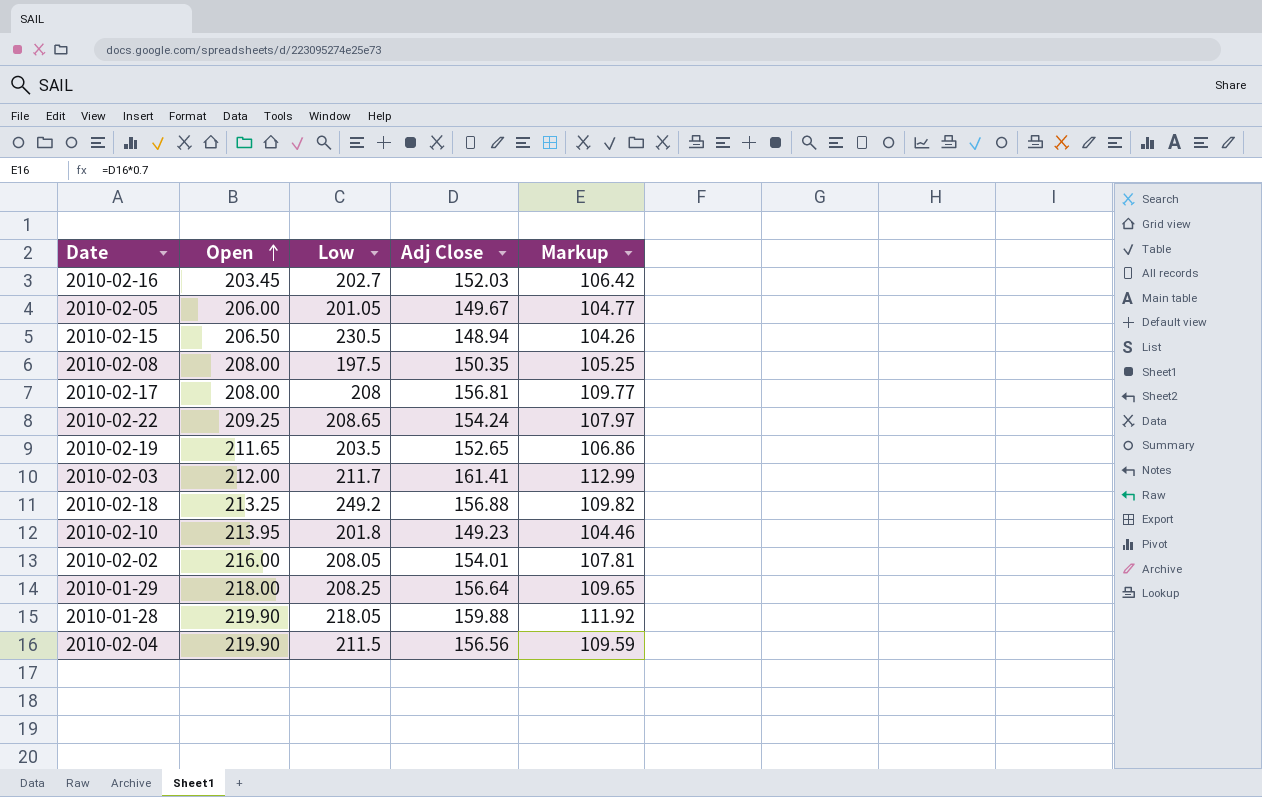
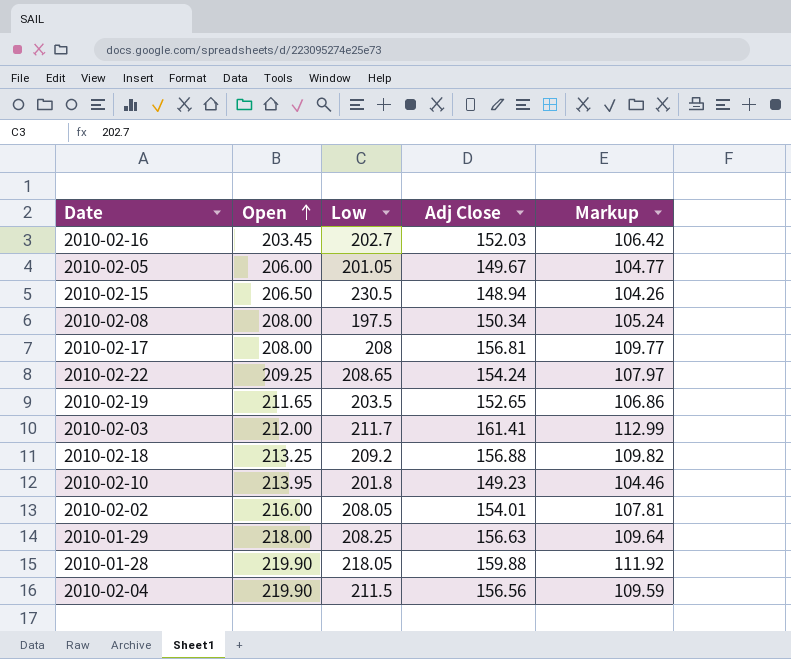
2010-02-08 | Adj Close: 150.35 -> 150.34
2010-02-08 | Markup: 105.25 -> 105.24
2010-02-18 | Low: 249.2 -> 209.2
2010-01-29 | Adj Close: 156.64 -> 156.63
2010-01-29 | Markup: 109.65 -> 109.64

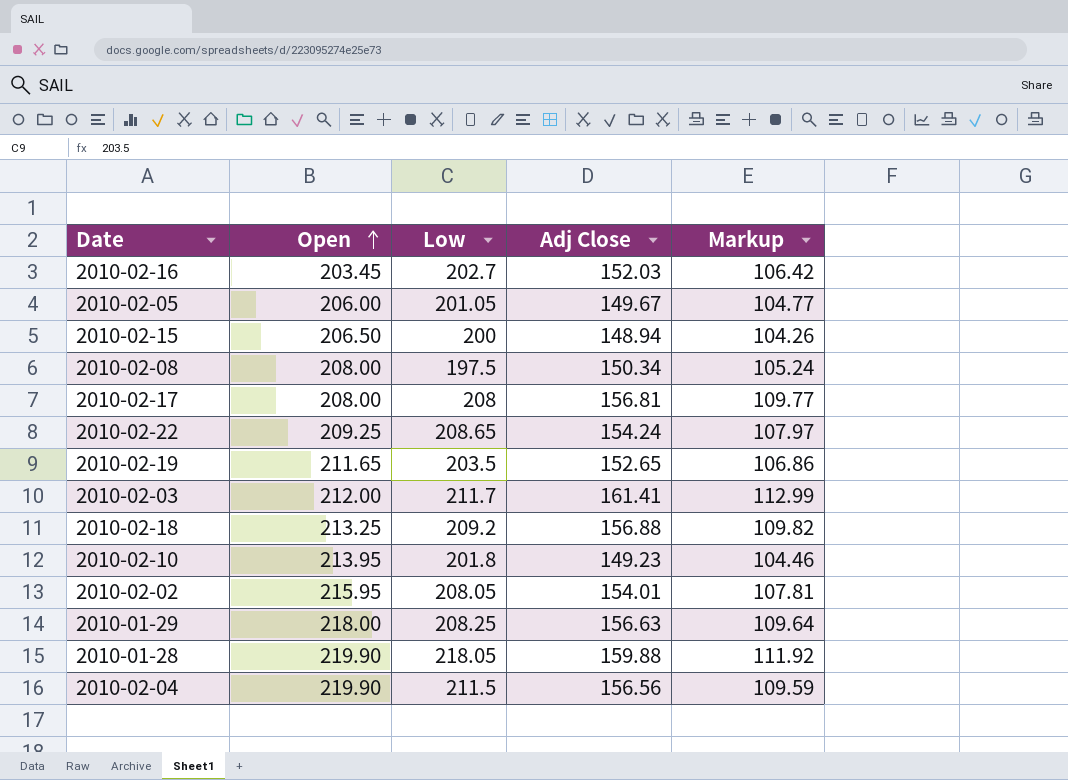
2010-02-15 | Low: 230.5 -> 200
2010-02-02 | Open: 216.00 -> 215.95

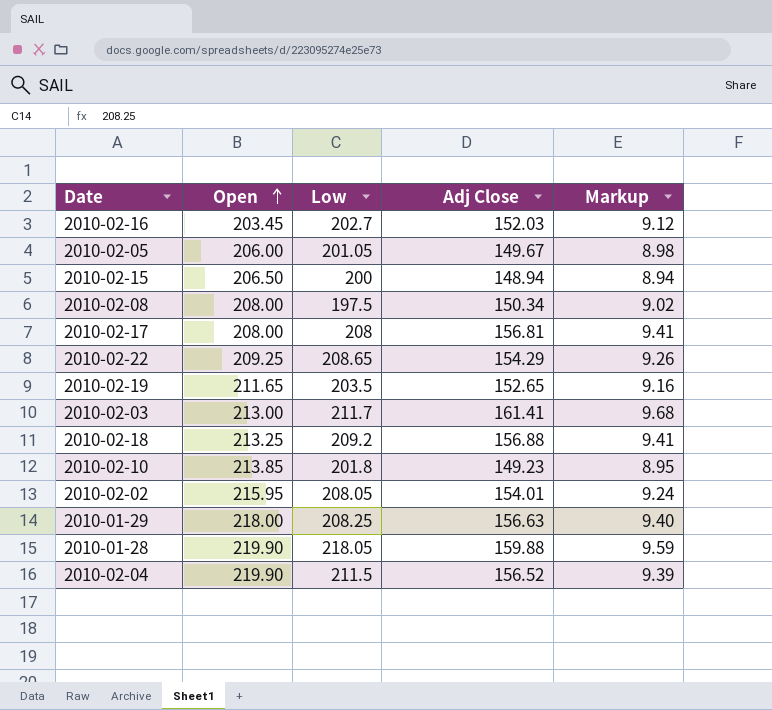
column Markup | formula: [Adj Close] * 0.7 -> [Adj Close] * 0.06
2010-02-22 | Adj Close: 154.24 -> 154.29
2010-02-03 | Open: 212.00 -> 213.00
2010-02-10 | Open: 213.95 -> 213.85
2010-02-04 | Adj Close: 156.56 -> 156.52

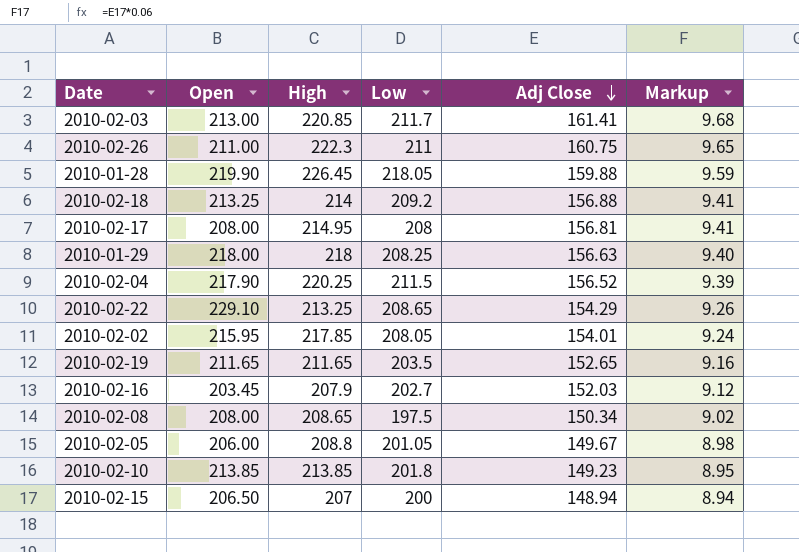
row order: Open ascending -> Adj Close descending
column High | position: none -> 3
row 2010-02-26: none -> 211.00 | 222.3 | 211 | 160.75 | 9.65
2010-02-04 | Open: 219.90 -> 217.90
2010-02-22 | Open: 209.25 -> 229.10

